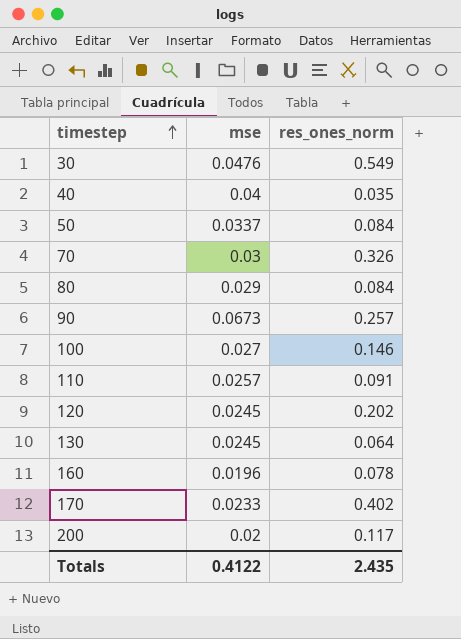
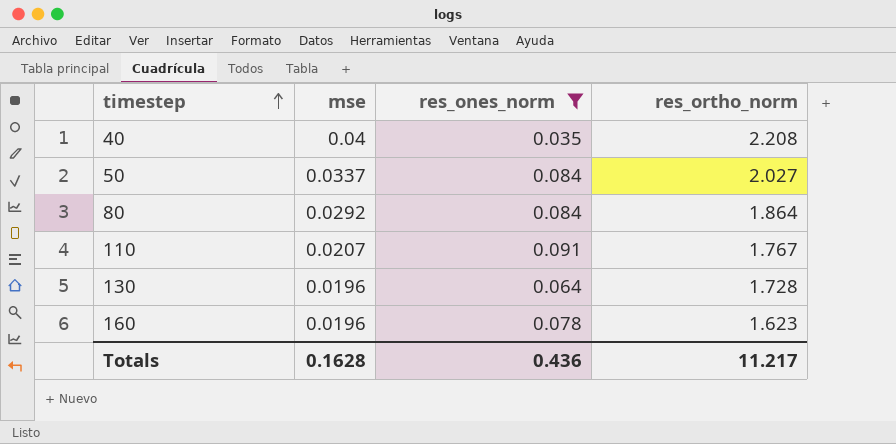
filter: none -> res_ones_norm <= 0.091
column res_ortho_norm | position: none -> 4
80 | mse: 0.029 -> 0.0292
110 | mse: 0.0257 -> 0.0207
130 | mse: 0.0245 -> 0.0196
Totals | mse: 0.4122 -> 0.1628
Totals | res_ones_norm: 2.435 -> 0.436

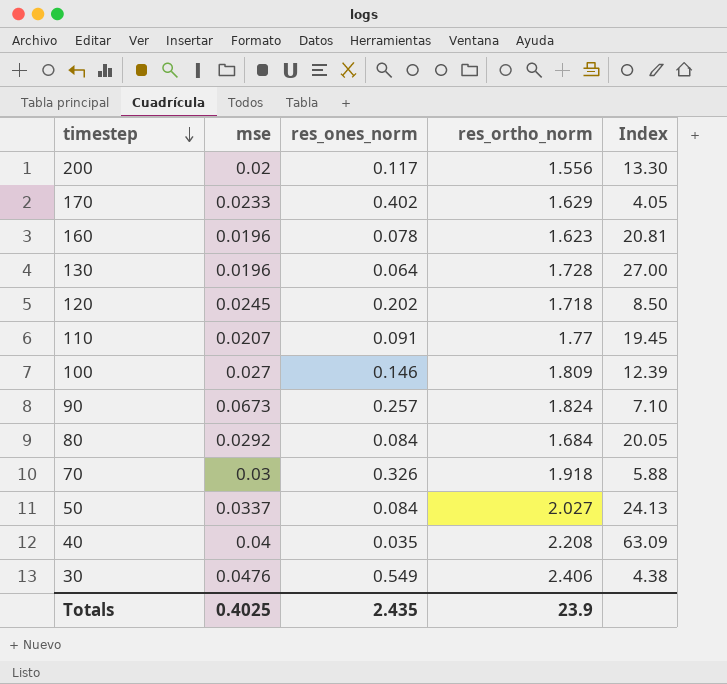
filter: res_ones_norm <= 0.091 -> none
row order: timestep ascending -> timestep descending
column Index | formula: none -> [res_ortho_norm] / [res_ones_norm]
110 | res_ortho_norm: 1.767 -> 1.77
80 | res_ortho_norm: 1.864 -> 1.684
Totals | mse: 0.1628 -> 0.4025
Totals | res_ones_norm: 0.436 -> 2.435
Totals | res_ortho_norm: 11.217 -> 23.9

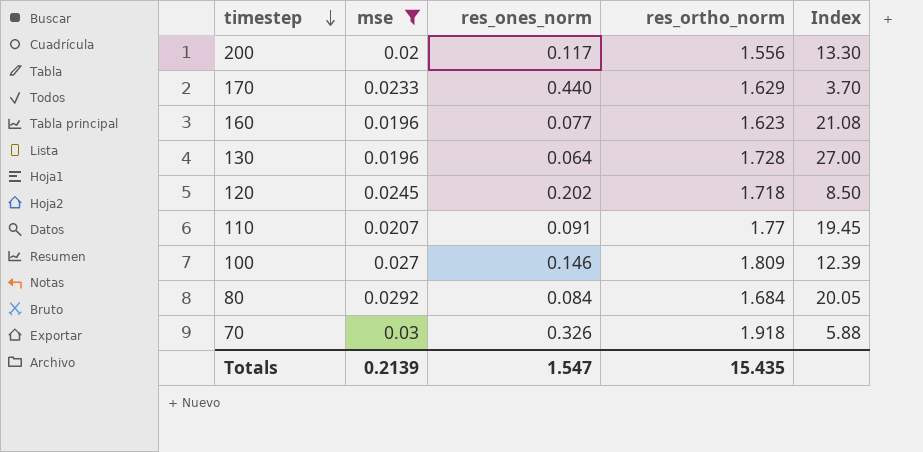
filter: none -> mse <= 0.03
170 | res_ones_norm: 0.402 -> 0.440
170 | Index: 4.05 -> 3.70
160 | res_ones_norm: 0.078 -> 0.077
160 | Index: 20.81 -> 21.08
Totals | mse: 0.4025 -> 0.2139
Totals | res_ones_norm: 2.435 -> 1.547
Totals | res_ortho_norm: 23.9 -> 15.435

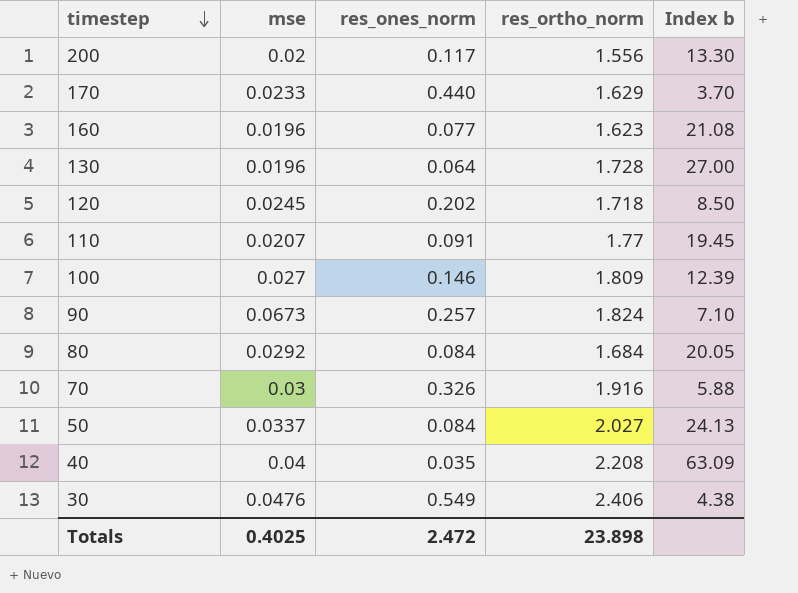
filter: mse <= 0.03 -> none
column name: Index -> Index b
70 | res_ortho_norm: 1.918 -> 1.916
Totals | mse: 0.2139 -> 0.4025
Totals | res_ones_norm: 1.547 -> 2.472
Totals | res_ortho_norm: 15.435 -> 23.898

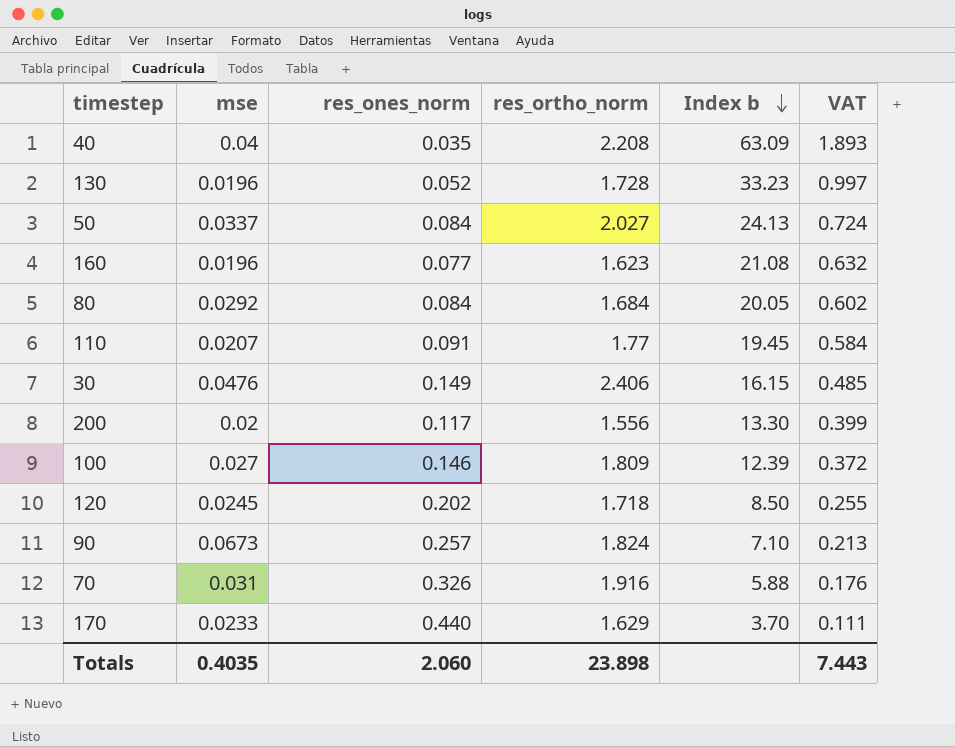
row order: timestep descending -> Index b descending
column VAT | formula: none -> [Index b] * 0.03
130 | res_ones_norm: 0.064 -> 0.052
130 | Index b: 27.00 -> 33.23
30 | res_ones_norm: 0.549 -> 0.149
30 | Index b: 4.38 -> 16.15
70 | mse: 0.03 -> 0.031
Totals | mse: 0.4025 -> 0.4035
Totals | res_ones_norm: 2.472 -> 2.060

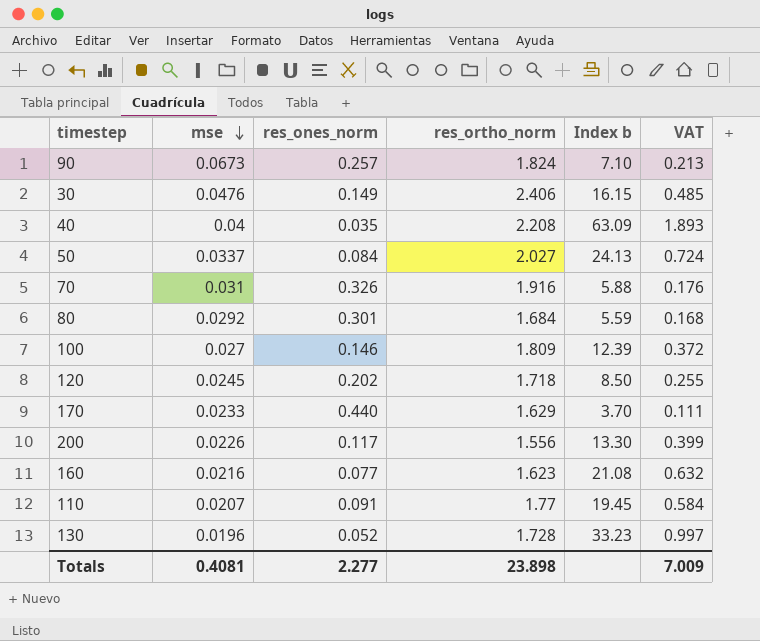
row order: Index b descending -> mse descending
80 | res_ones_norm: 0.084 -> 0.301
80 | Index b: 20.05 -> 5.59
80 | VAT: 0.602 -> 0.168
200 | mse: 0.02 -> 0.0226
160 | mse: 0.0196 -> 0.0216
Totals | mse: 0.4035 -> 0.4081
Totals | res_ones_norm: 2.060 -> 2.277
Totals | VAT: 7.443 -> 7.009

